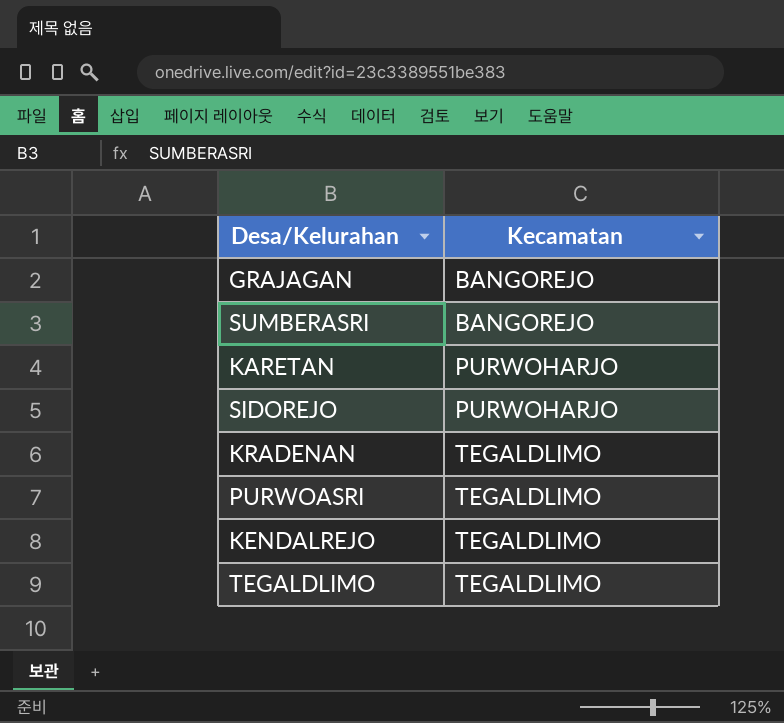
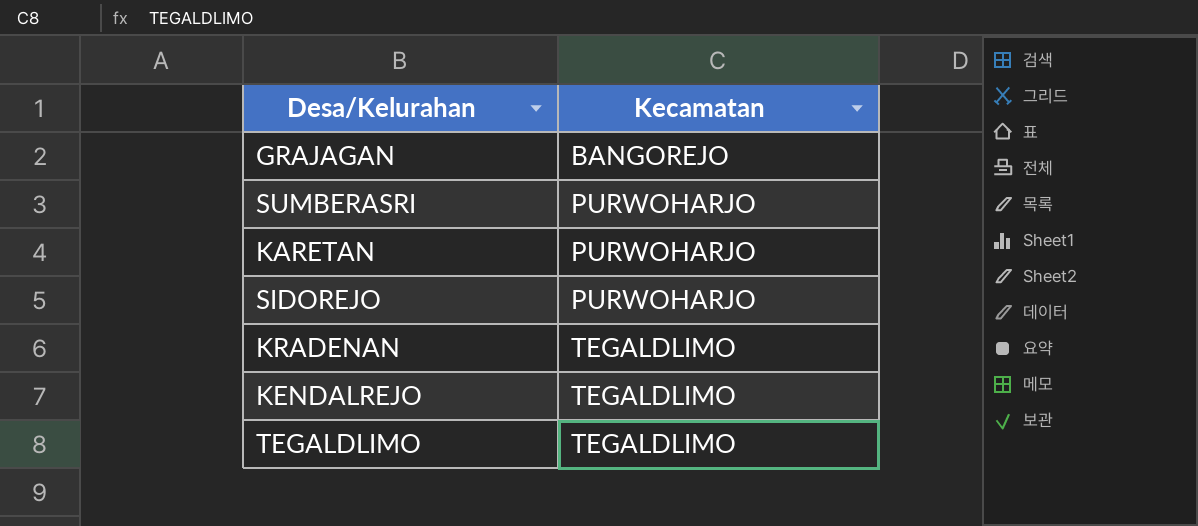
row PURWOASRI: TEGALDLIMO -> none
SUMBERASRI | Kecamatan: BANGOREJO -> PURWOHARJO

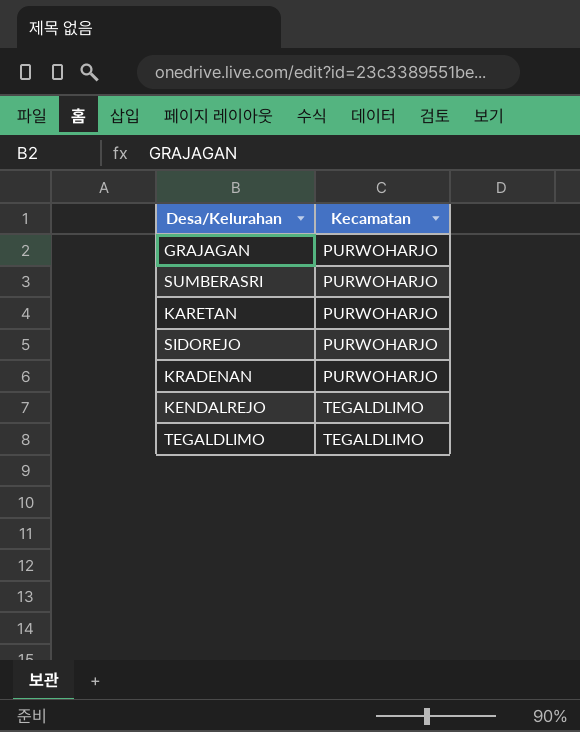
GRAJAGAN | Kecamatan: BANGOREJO -> PURWOHARJO
KRADENAN | Kecamatan: TEGALDLIMO -> PURWOHARJO

